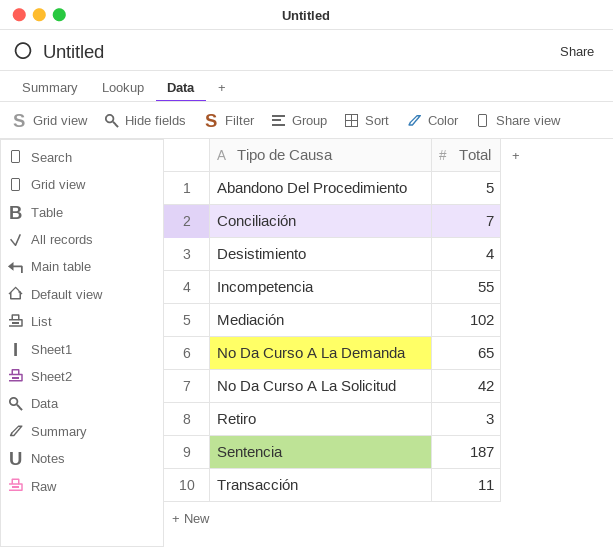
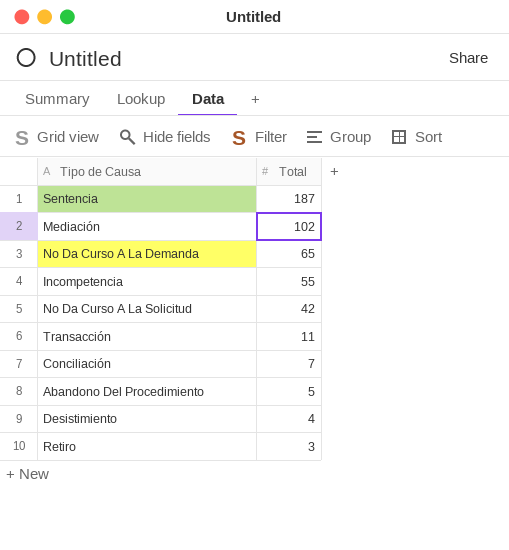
row order: Tipo de Causa ascending -> Total descending

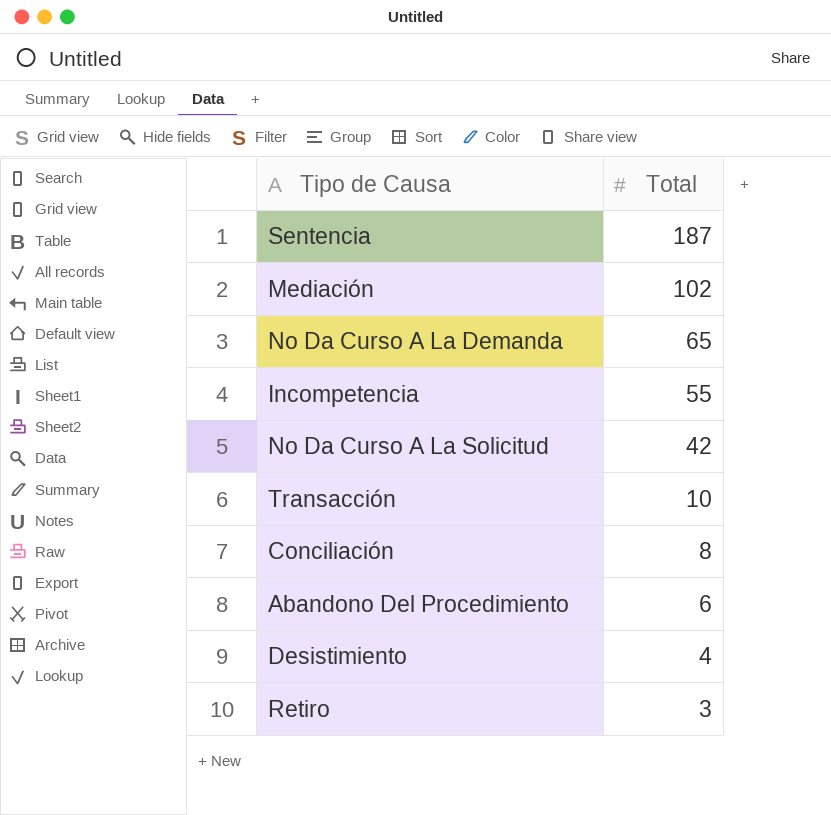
Transacción | Total: 11 -> 10
Conciliación | Total: 7 -> 8
Abandono Del Procedimiento | Total: 5 -> 6

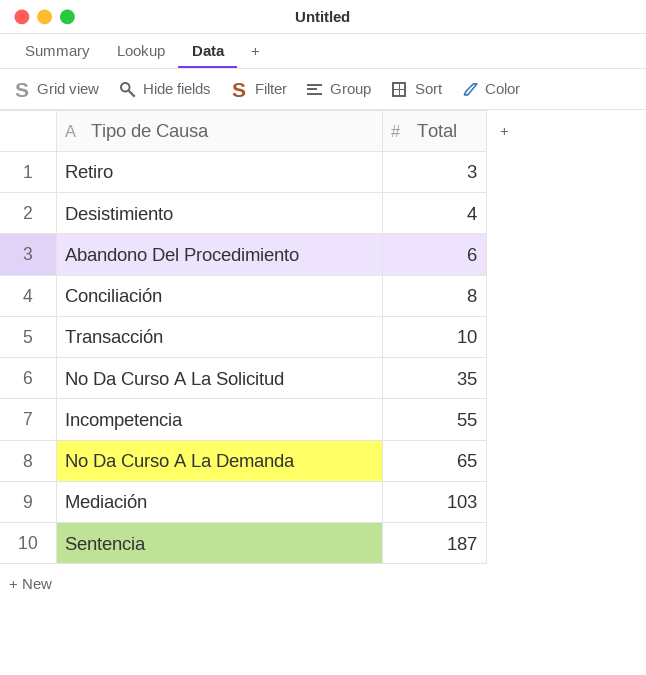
row order: Total descending -> Total ascending
No Da Curso A La Solicitud | Total: 42 -> 35
Mediación | Total: 102 -> 103

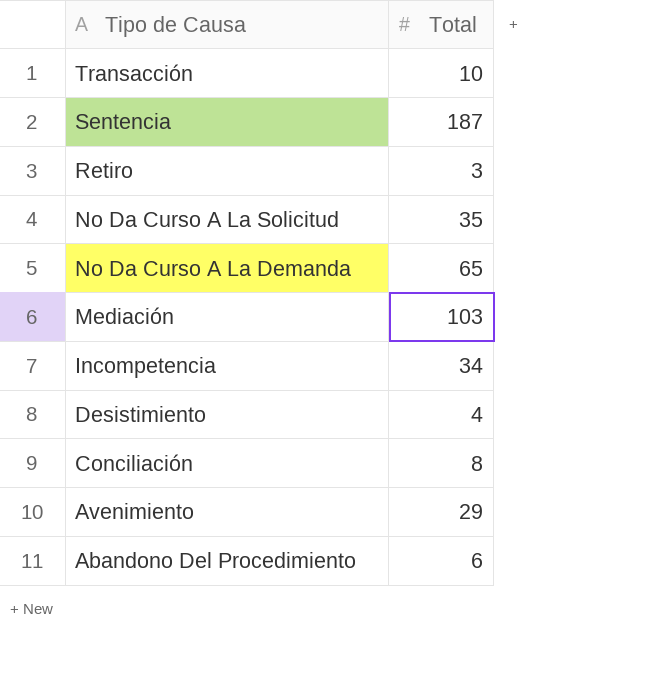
row order: Total ascending -> Tipo de Causa descending
Incompetencia | Total: 55 -> 34
row Avenimiento: none -> 29

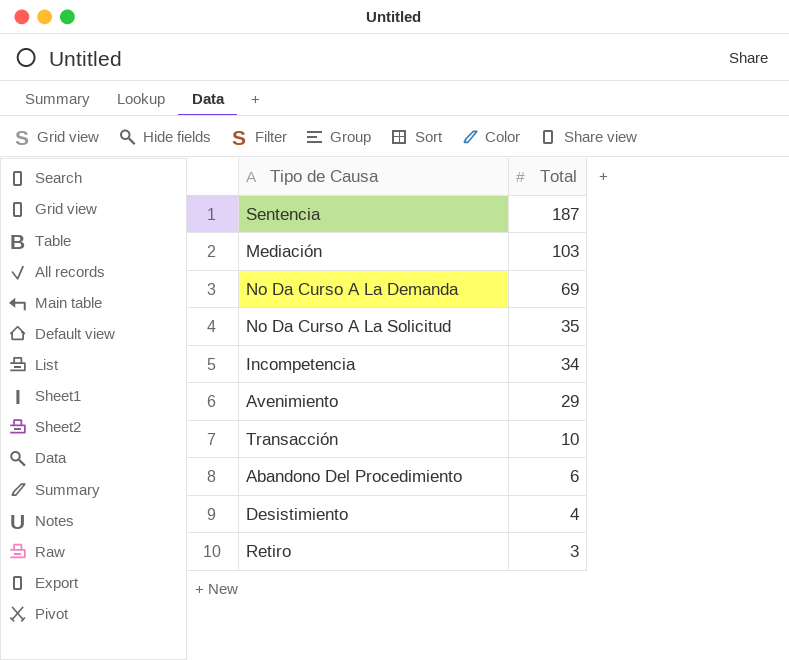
row order: Tipo de Causa descending -> Total descending
row Conciliación: 8 -> none
No Da Curso A La Demanda | Total: 65 -> 69

